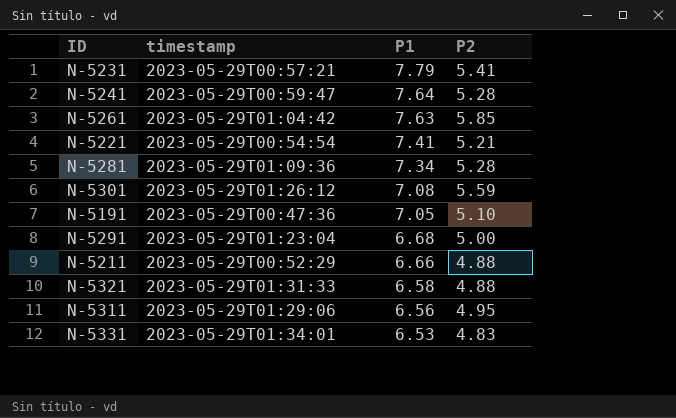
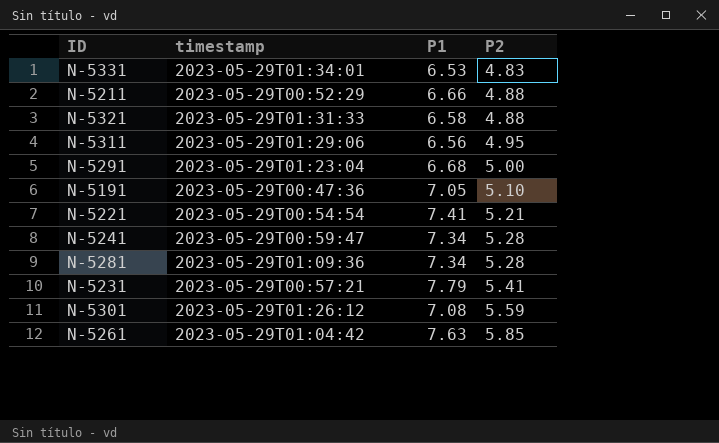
row order: P1 descending -> P2 ascending
N-5241 | P1: 7.64 -> 7.34

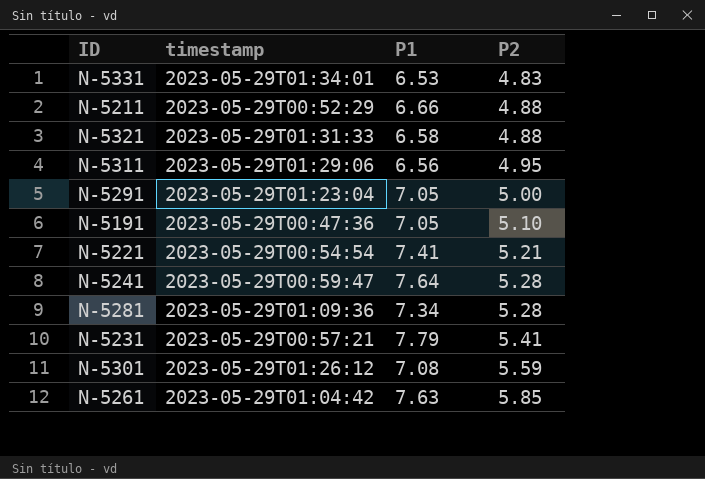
N-5291 | P1: 6.68 -> 7.05
N-5241 | P1: 7.34 -> 7.64

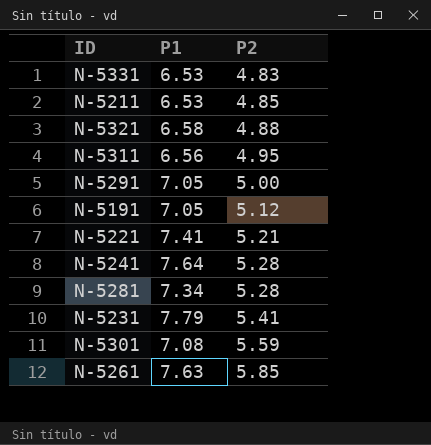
column timestamp | position: 2 -> none
N-5211 | P1: 6.66 -> 6.53
N-5211 | P2: 4.88 -> 4.85
N-5191 | P2: 5.10 -> 5.12

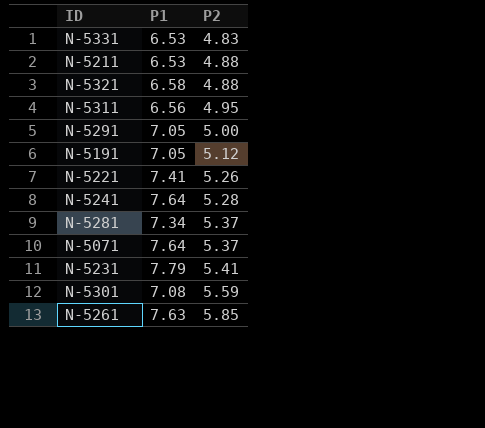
N-5211 | P2: 4.85 -> 4.88
N-5221 | P2: 5.21 -> 5.26
N-5281 | P2: 5.28 -> 5.37
row N-5071: none -> 7.64 | 5.37

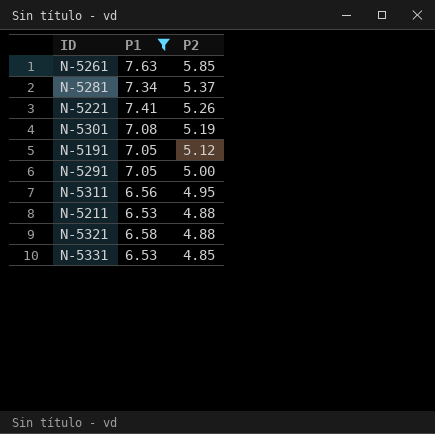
filter: none -> P1 <= 7.63
row order: P2 ascending -> P2 descending
N-5301 | P2: 5.59 -> 5.19
N-5331 | P2: 4.83 -> 4.85

